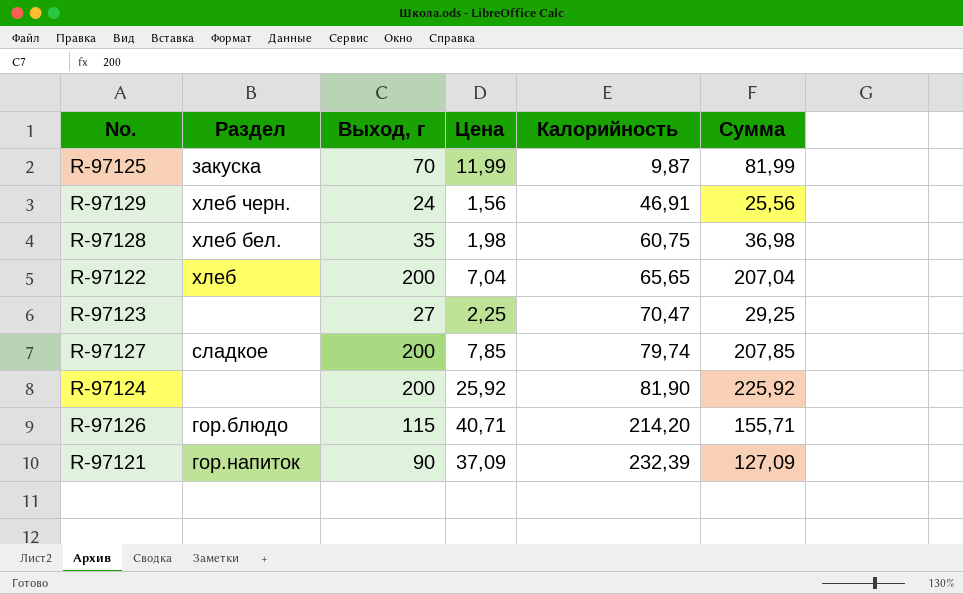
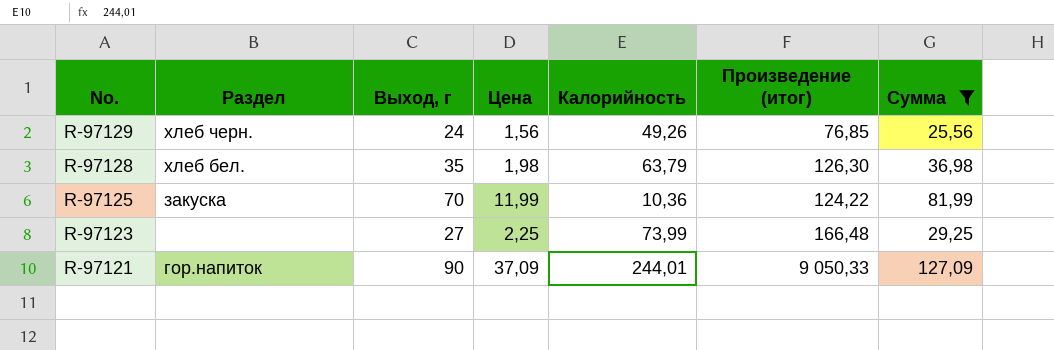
filter: none -> Сумма <= 127,09
row order: Калорийность ascending -> No. descending
column Произведение (итог) | formula: none -> [Цена] * [Калорийность]
R-97129 | Калорийность: 46,91 -> 49,26
R-97128 | Калорийность: 60,75 -> 63,79
R-97125 | Калорийность: 9,87 -> 10,36
R-97123 | Калорийность: 70,47 -> 73,99
R-97121 | Калорийность: 232,39 -> 244,01

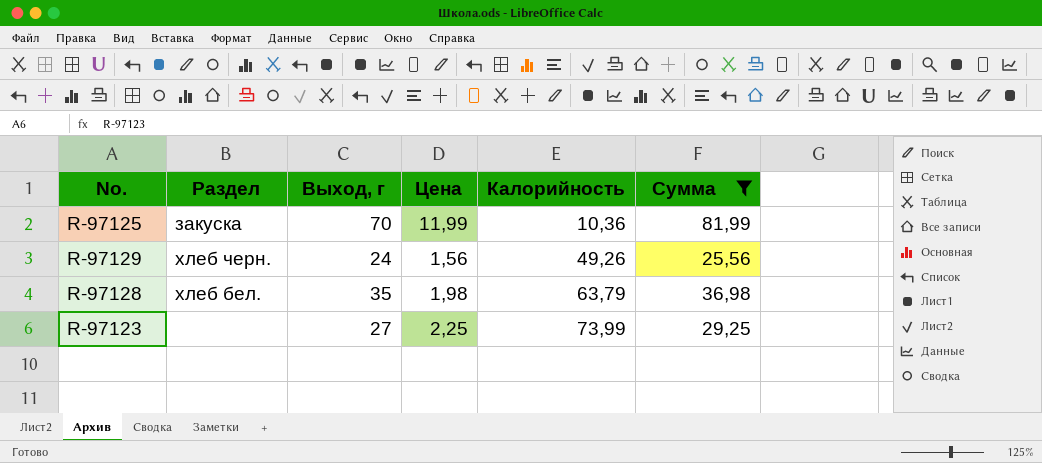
row order: No. descending -> Калорийность ascending
column Произведение (итог) | formula: [Цена] * [Калорийность] -> none
row R-97121: гор.напиток | 90 | 37,09 | 244,01 | 9 050,33 | 127,09 -> none

